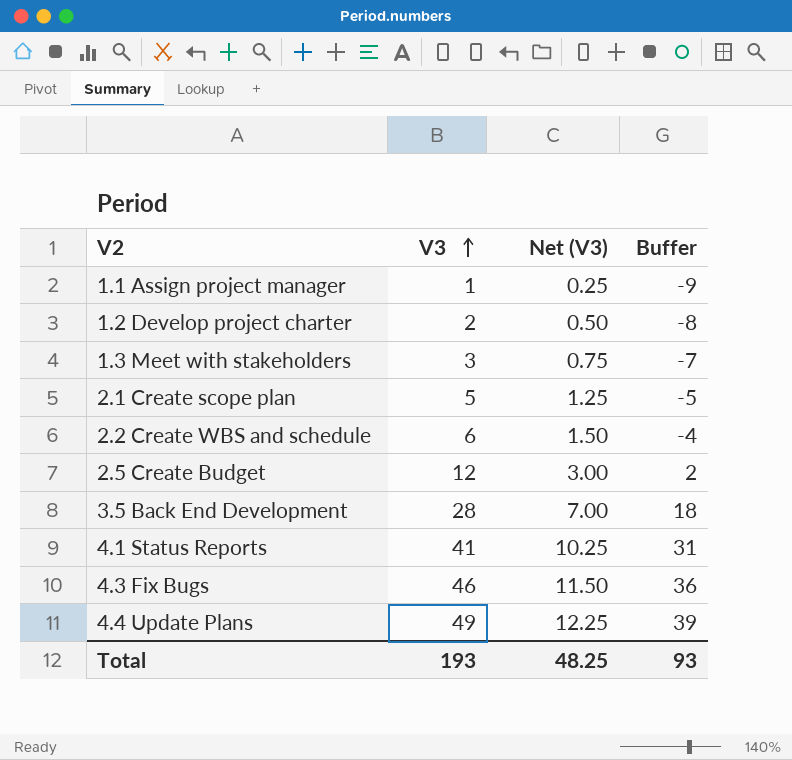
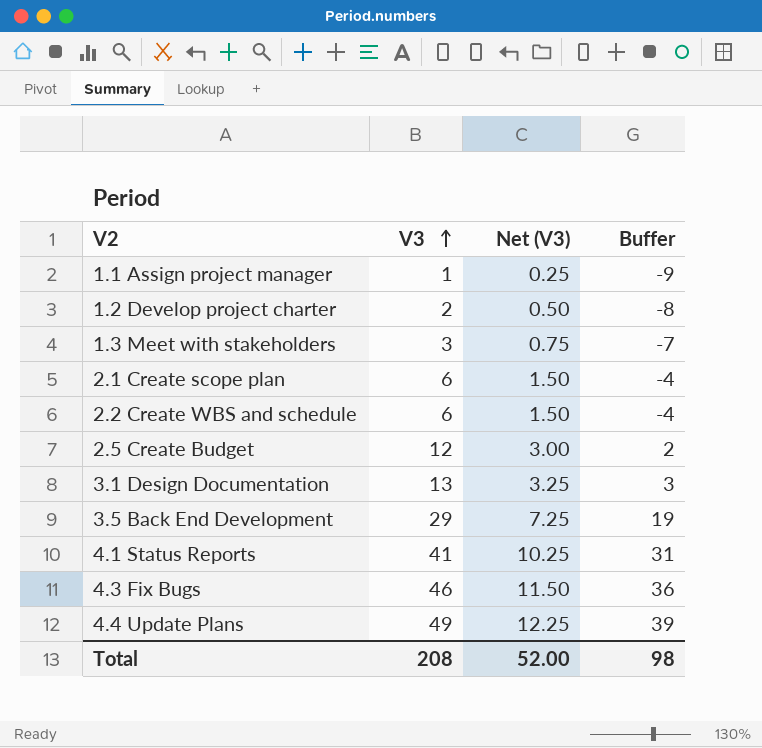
2.1 Create scope plan | V3: 5 -> 6
2.1 Create scope plan | Net (V3): 1.25 -> 1.50
2.1 Create scope plan | Buffer: -5 -> -4
row 3.1 Design Documentation: none -> 13 | 3.25 | 3
3.5 Back End Development | V3: 28 -> 29
3.5 Back End Development | Net (V3): 7.00 -> 7.25
3.5 Back End Development | Buffer: 18 -> 19
Total | V3: 193 -> 208
Total | Net (V3): 48.25 -> 52.00
Total | Buffer: 93 -> 98

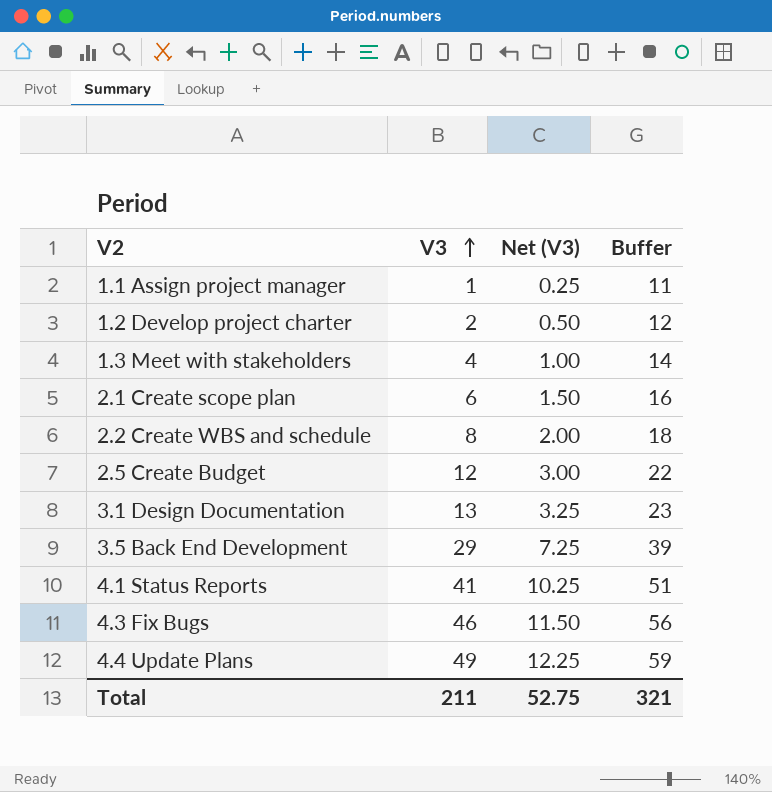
column Buffer | formula: [V3] - 10 -> [V3] + 10
1.3 Meet with stakeholders | V3: 3 -> 4
1.3 Meet with stakeholders | Net (V3): 0.75 -> 1.00
2.2 Create WBS and schedule | V3: 6 -> 8
2.2 Create WBS and schedule | Net (V3): 1.50 -> 2.00
Total | V3: 208 -> 211
Total | Net (V3): 52.00 -> 52.75
Total | Buffer: 98 -> 321

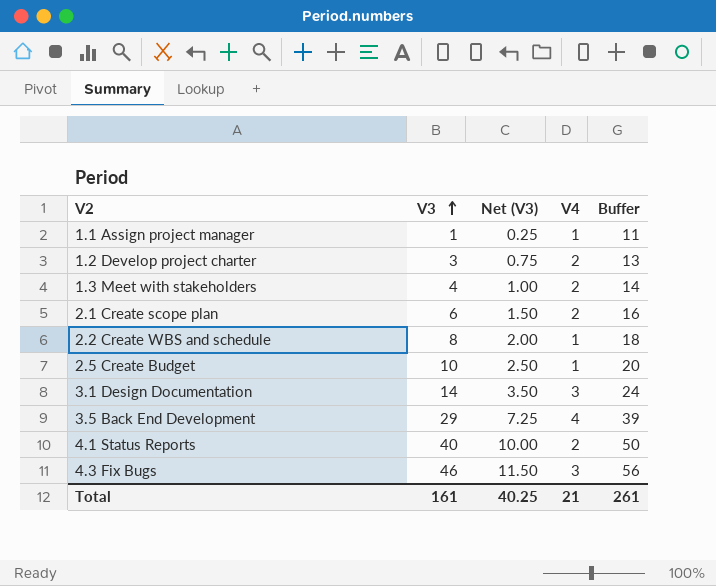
column V4 | position: none -> 4
row 4.4 Update Plans: 49 | 12.25 | 59 -> none
1.2 Develop project charter | V3: 2 -> 3
1.2 Develop project charter | Net (V3): 0.50 -> 0.75
1.2 Develop project charter | Buffer: 12 -> 13
2.5 Create Budget | V3: 12 -> 10
2.5 Create Budget | Net (V3): 3.00 -> 2.50
2.5 Create Budget | Buffer: 22 -> 20
3.1 Design Documentation | V3: 13 -> 14
3.1 Design Documentation | Net (V3): 3.25 -> 3.50
3.1 Design Documentation | Buffer: 23 -> 24
4.1 Status Reports | V3: 41 -> 40
4.1 Status Reports | Net (V3): 10.25 -> 10.00
4.1 Status Reports | Buffer: 51 -> 50
Total | V3: 211 -> 161
Total | Net (V3): 52.75 -> 40.25
Total | Buffer: 321 -> 261

